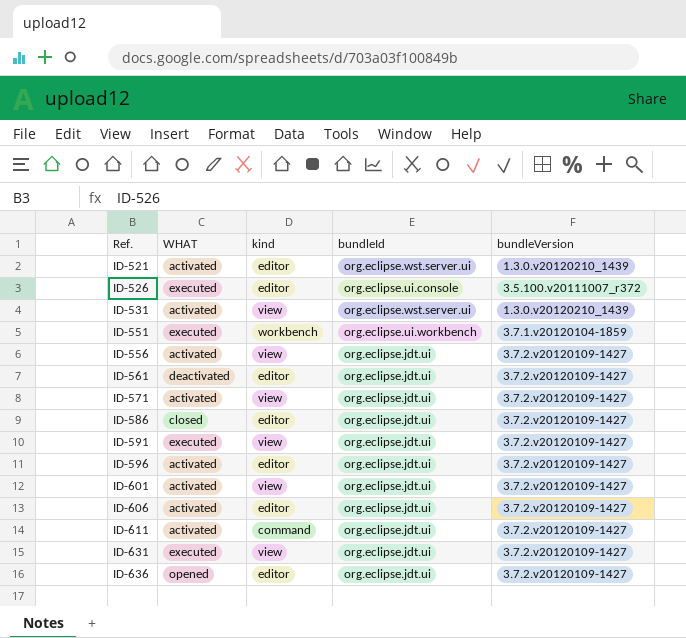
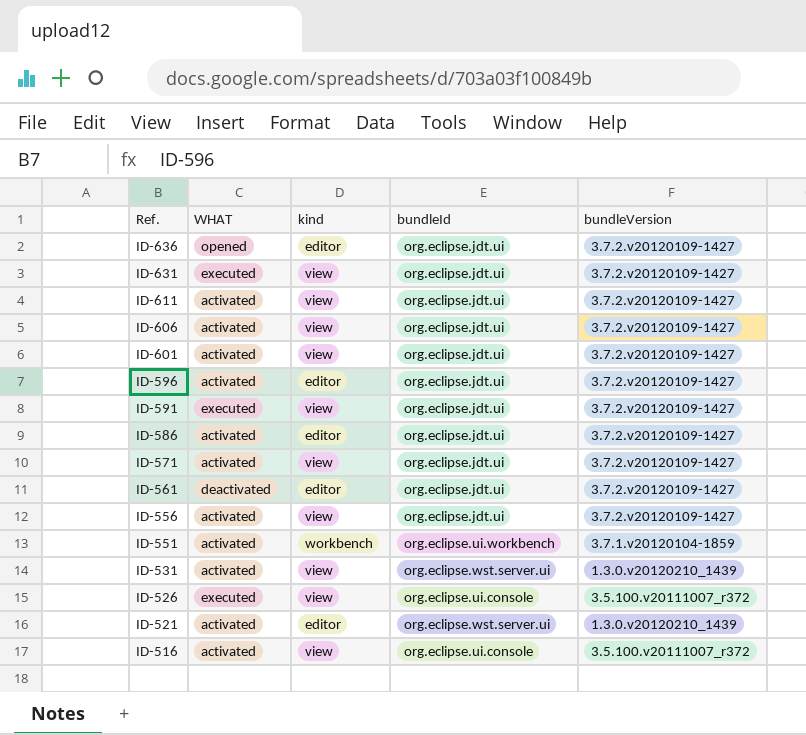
row order: Ref. ascending -> Ref. descending
ID-611 | kind: command -> view
ID-606 | kind: editor -> view
ID-586 | WHAT: closed -> activated
ID-551 | WHAT: executed -> activated
ID-526 | kind: editor -> view
row ID-516: none -> activated | view | org.eclipse.ui.console | 3.5.100.v20111007_r372

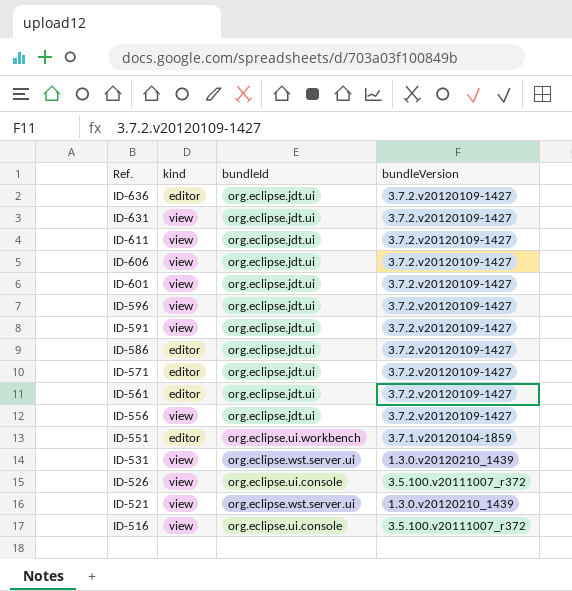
column WHAT | position: 2 -> none
ID-596 | kind: editor -> view
ID-571 | kind: view -> editor
ID-551 | kind: workbench -> editor
ID-521 | kind: editor -> view

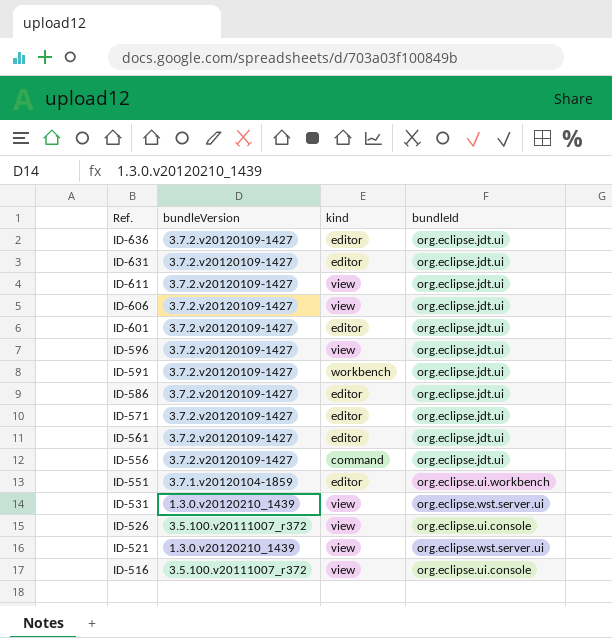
column bundleVersion | position: 4 -> 2
ID-631 | kind: view -> editor
ID-601 | kind: view -> editor
ID-591 | kind: view -> workbench
ID-556 | kind: view -> command

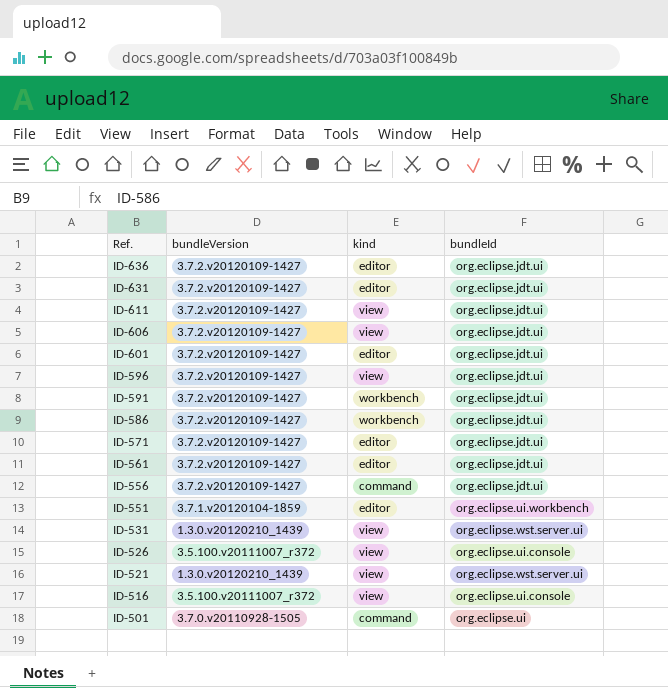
ID-586 | kind: editor -> workbench
row ID-501: none -> 3.7.0.v20110928-1505 | command | org.eclipse.ui

